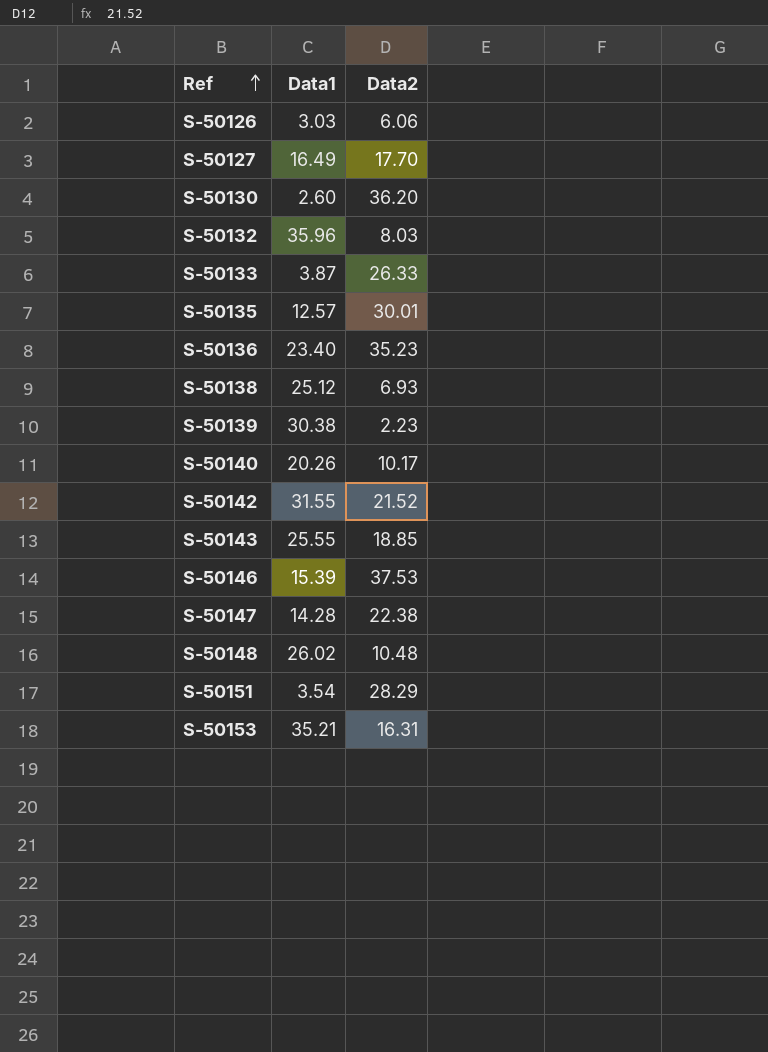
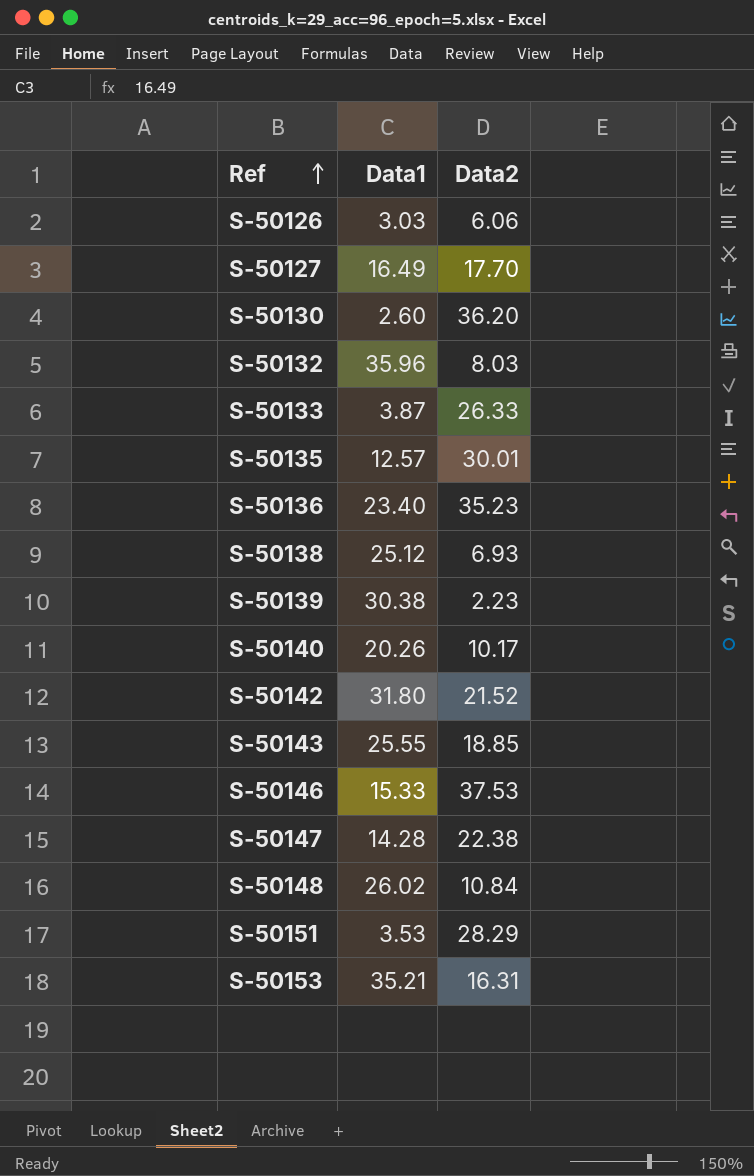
S-50142 | Data1: 31.55 -> 31.80
S-50146 | Data1: 15.39 -> 15.33
S-50148 | Data2: 10.48 -> 10.84
S-50151 | Data1: 3.54 -> 3.53

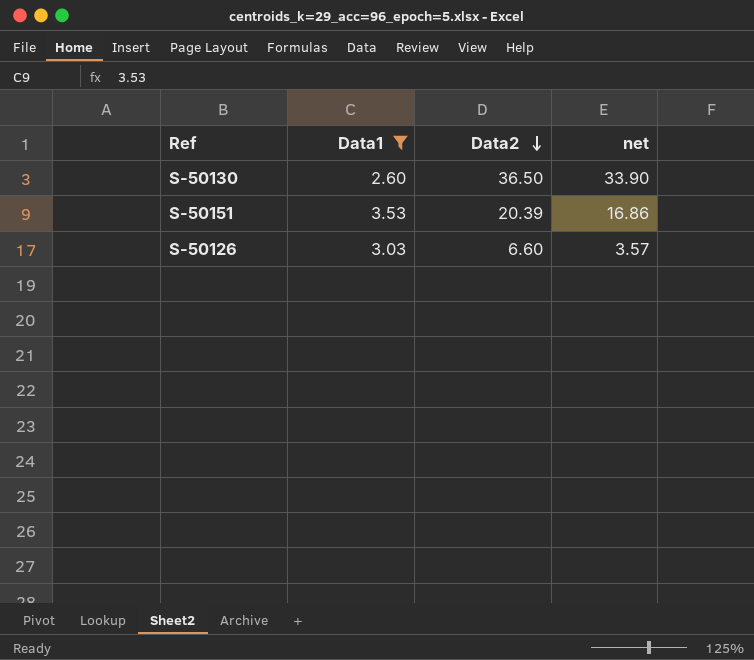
filter: none -> Data1 <= 3.53
row order: Ref ascending -> Data2 descending
column net | formula: none -> [Data2] - [Data1]
S-50130 | Data2: 36.20 -> 36.50
S-50151 | Data2: 28.29 -> 20.39
S-50126 | Data2: 6.06 -> 6.60

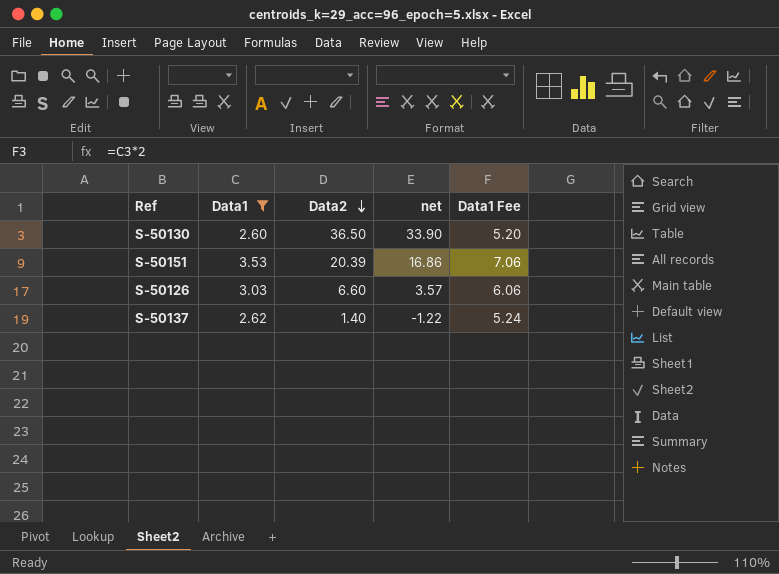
column Data1 Fee | formula: none -> [Data1] * 2
row S-50137: none -> 2.62 | 1.40 | -1.22 | 5.24

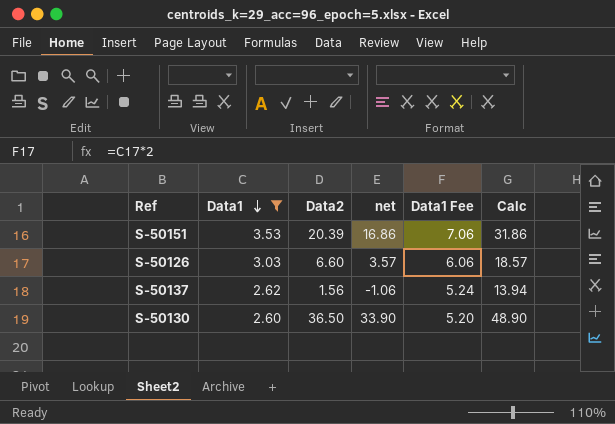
row order: Data2 descending -> Data1 descending
column Calc | formula: none -> [net] + 15
S-50137 | Data2: 1.40 -> 1.56
S-50137 | net: -1.22 -> -1.06

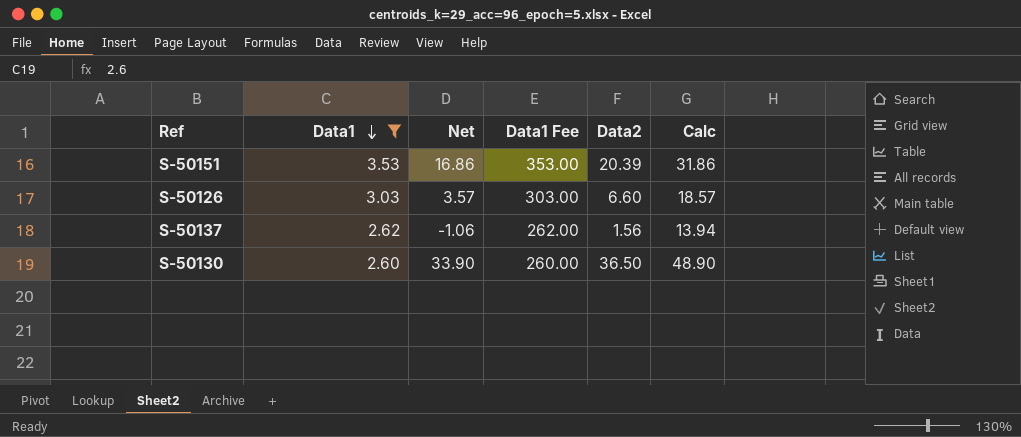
column name: net -> Net
column Data1 Fee | formula: [Data1] * 2 -> [Data1] * 100
column Data2 | position: 3 -> 5

